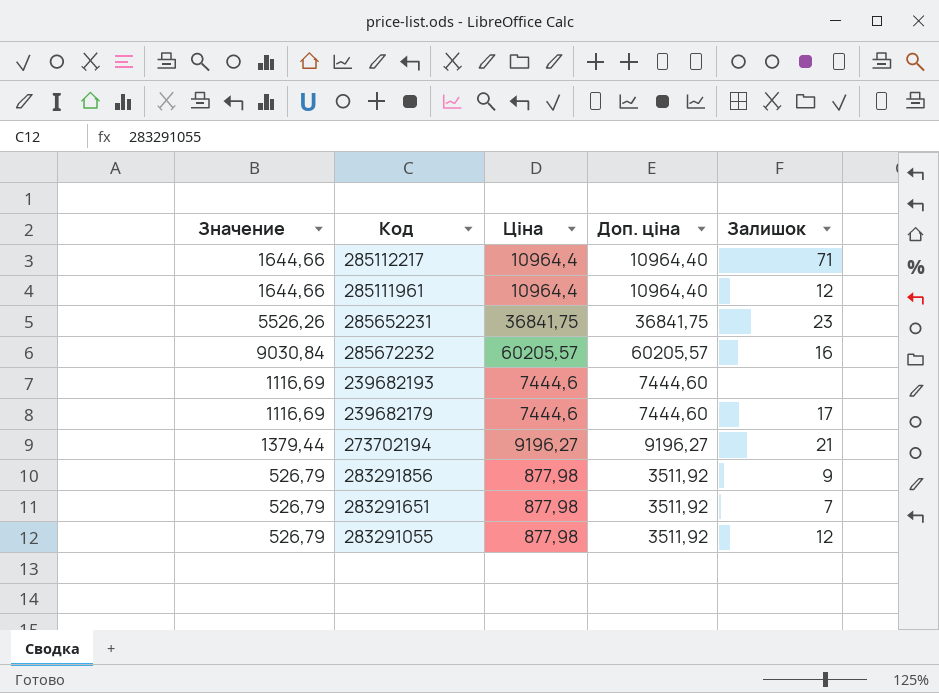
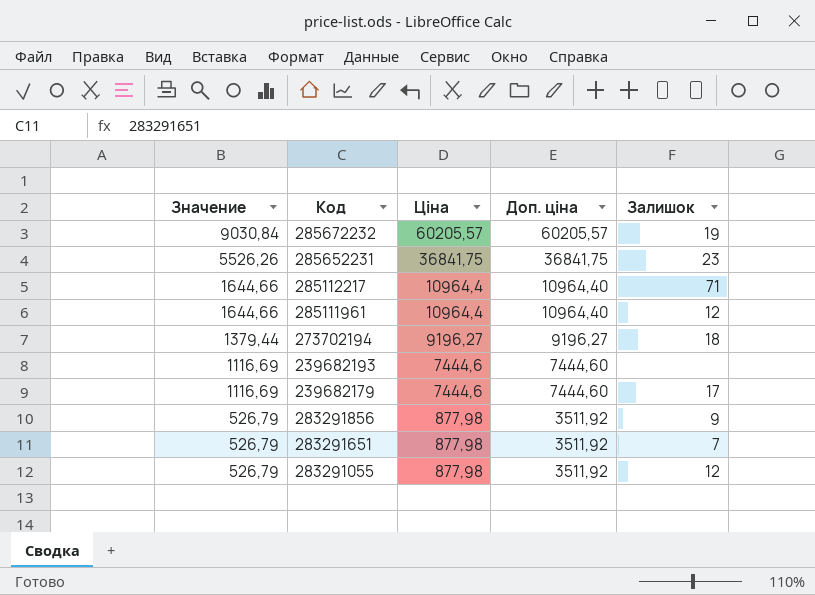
row order: none -> Значение descending
285672232 | Залишок: 16 -> 19
273702194 | Залишок: 21 -> 18

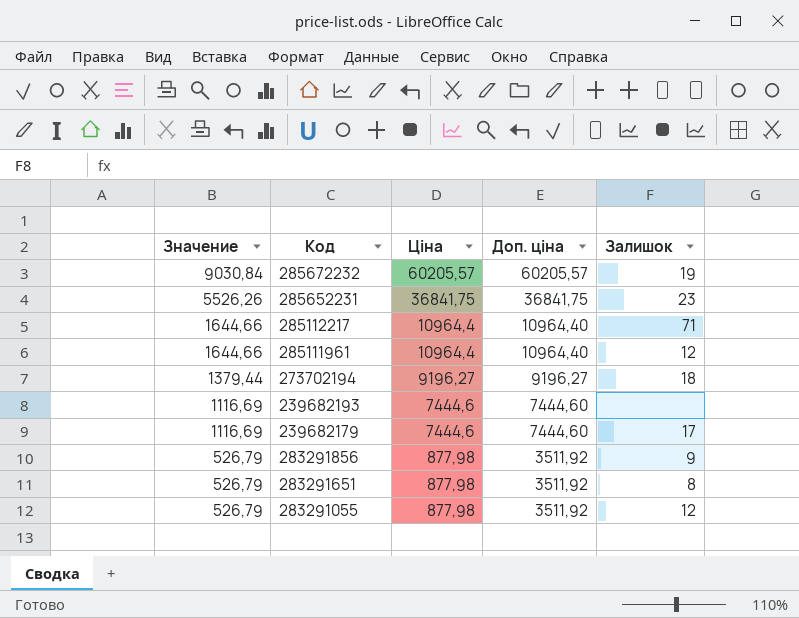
283291651 | Залишок: 7 -> 8

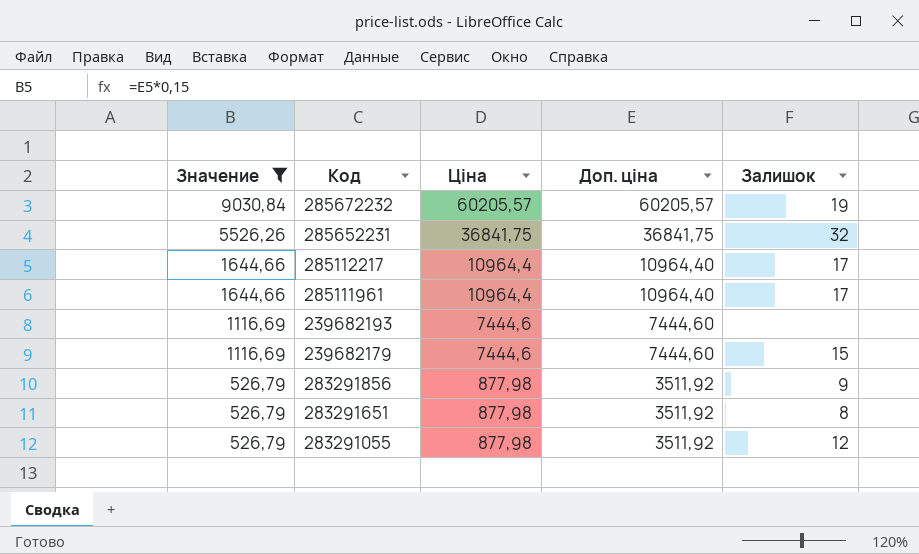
filter: none -> Значение != 1379,44
285652231 | Залишок: 23 -> 32
285112217 | Залишок: 71 -> 17
285111961 | Залишок: 12 -> 17
239682179 | Залишок: 17 -> 15

